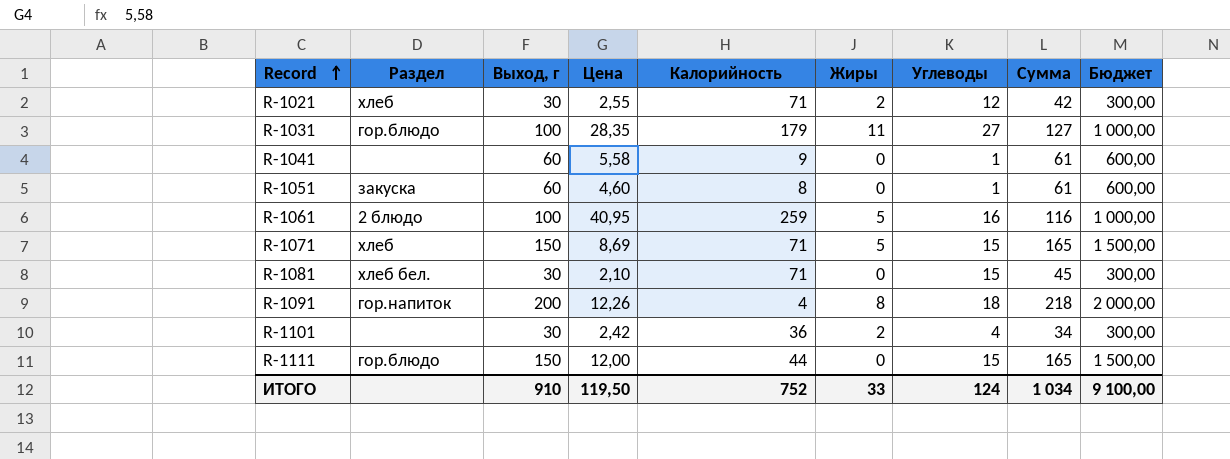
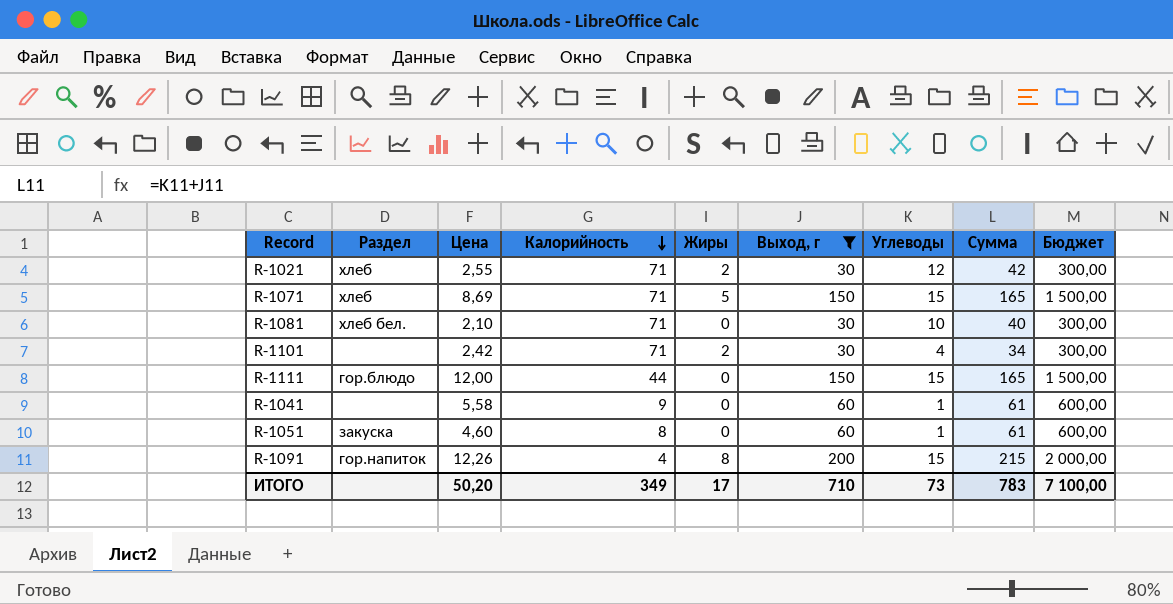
filter: none -> Выход, г != 100
row order: Record ascending -> Калорийность descending
column Выход, г | position: 3 -> 6
R-1081 | Углеводы: 15 -> 10
R-1081 | Сумма: 45 -> 40
R-1101 | Калорийность: 36 -> 71
R-1091 | Углеводы: 18 -> 15
R-1091 | Сумма: 218 -> 215
ИТОГО | Цена: 119,50 -> 50,20
ИТОГО | Калорийность: 752 -> 349
ИТОГО | Жиры: 33 -> 17
ИТОГО | Выход, г: 910 -> 710
ИТОГО | Углеводы: 124 -> 73
ИТОГО | Сумма: 1 034 -> 783
ИТОГО | Бюджет: 9 100,00 -> 7 100,00

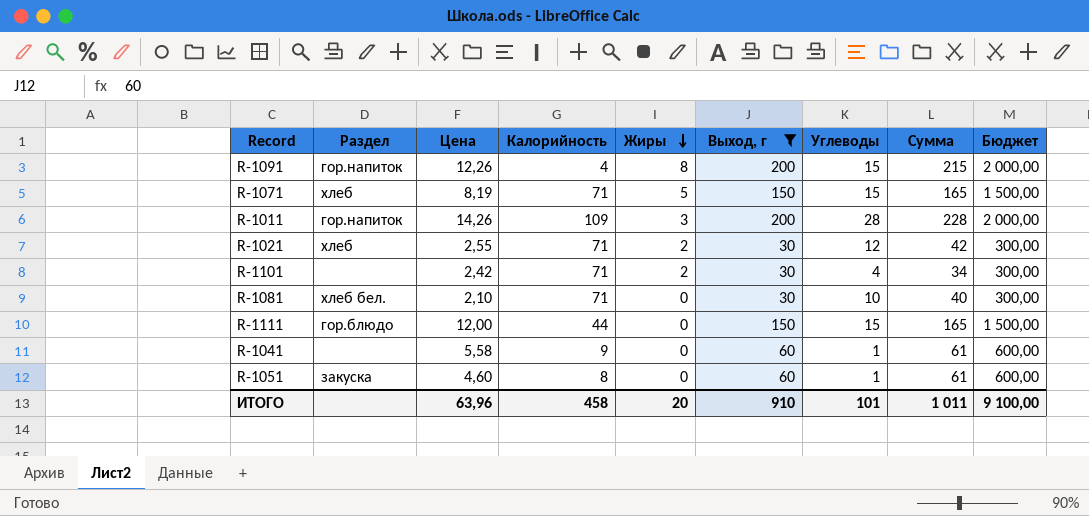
row order: Калорийность descending -> Жиры descending
R-1071 | Цена: 8,69 -> 8,19
row R-1011: none -> гор.напиток | 14,26 | 109 | 3 | 200 | 28 | 228 | 2 000,00
ИТОГО | Цена: 50,20 -> 63,96
ИТОГО | Калорийность: 349 -> 458
ИТОГО | Жиры: 17 -> 20
ИТОГО | Выход, г: 710 -> 910
ИТОГО | Углеводы: 73 -> 101
ИТОГО | Сумма: 783 -> 1 011
ИТОГО | Бюджет: 7 100,00 -> 9 100,00

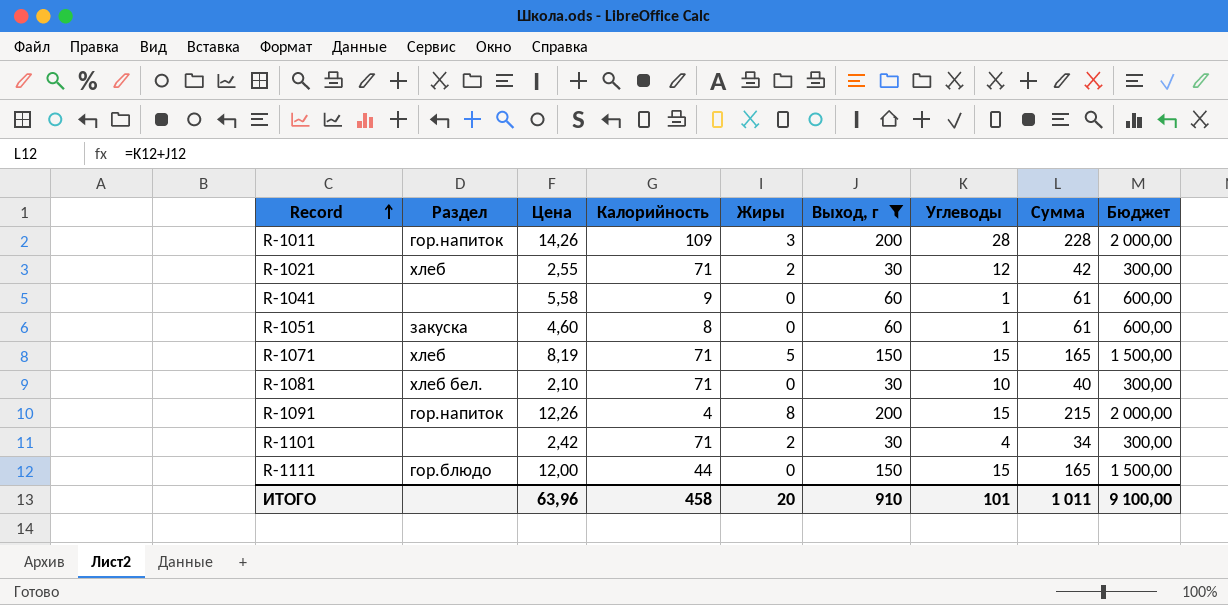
row order: Жиры descending -> Record ascending

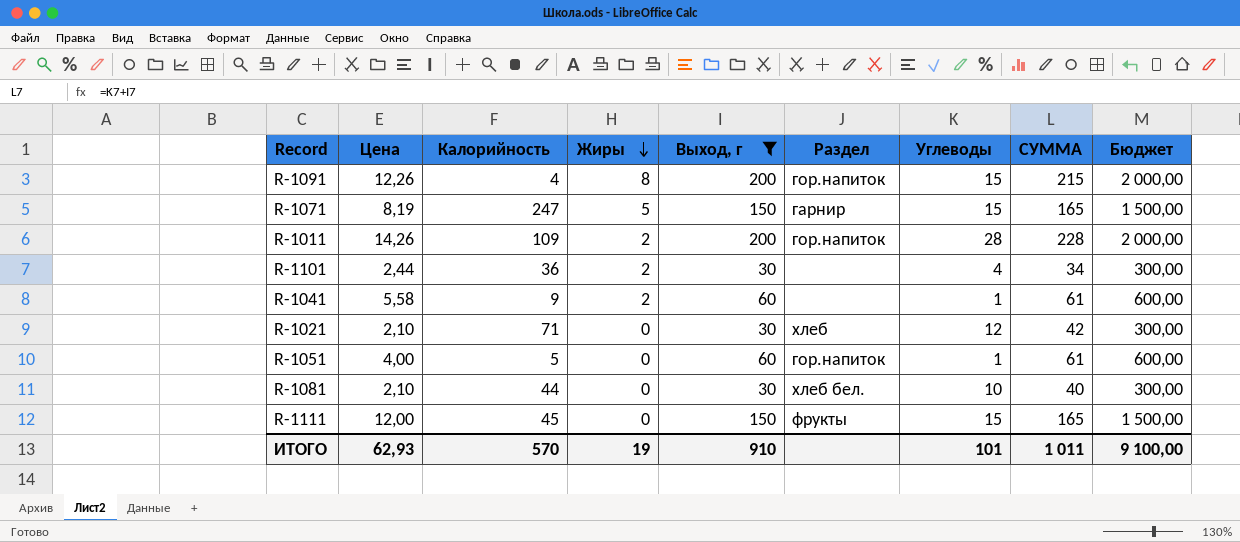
row order: Record ascending -> Жиры descending
column Раздел | position: 2 -> 6
column name: Сумма -> СУММА
R-1071 | Калорийность: 71 -> 247
R-1071 | Раздел: хлеб -> гарнир
R-1011 | Жиры: 3 -> 2
R-1101 | Цена: 2,42 -> 2,44
R-1101 | Калорийность: 71 -> 36
R-1041 | Жиры: 0 -> 2
R-1021 | Цена: 2,55 -> 2,10
R-1021 | Жиры: 2 -> 0
R-1051 | Цена: 4,60 -> 4,00
R-1051 | Калорийность: 8 -> 5
R-1051 | Раздел: закуска -> гор.напиток
R-1081 | Калорийность: 71 -> 44
R-1111 | Калорийность: 44 -> 45
R-1111 | Раздел: гор.блюдо -> фрукты
ИТОГО | Цена: 63,96 -> 62,93
ИТОГО | Калорийность: 458 -> 570
ИТОГО | Жиры: 20 -> 19

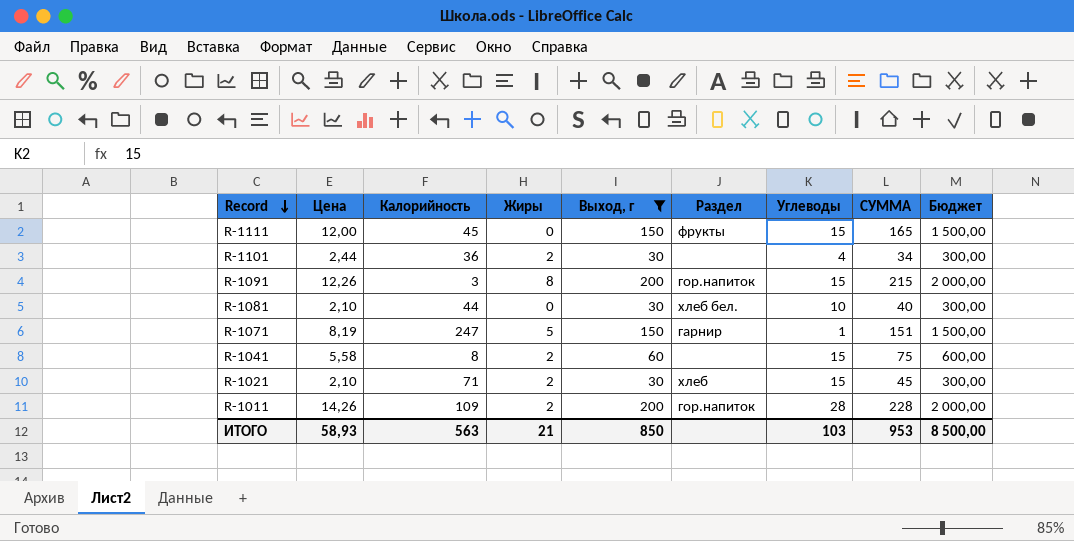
row order: Жиры descending -> Record descending
row R-1051: 4,00 | 5 | 0 | 60 | гор.напиток | 1 | 61 | 600,00 -> none
R-1091 | Калорийность: 4 -> 3
R-1071 | Углеводы: 15 -> 1
R-1071 | СУММА: 165 -> 151
R-1041 | Калорийность: 9 -> 8
R-1041 | Углеводы: 1 -> 15
R-1041 | СУММА: 61 -> 75
R-1021 | Жиры: 0 -> 2
R-1021 | Углеводы: 12 -> 15
R-1021 | СУММА: 42 -> 45
ИТОГО | Цена: 62,93 -> 58,93
ИТОГО | Калорийность: 570 -> 563
ИТОГО | Жиры: 19 -> 21
ИТОГО | Выход, г: 910 -> 850
ИТОГО | Углеводы: 101 -> 103
ИТОГО | СУММА: 1 011 -> 953
ИТОГО | Бюджет: 9 100,00 -> 8 500,00

